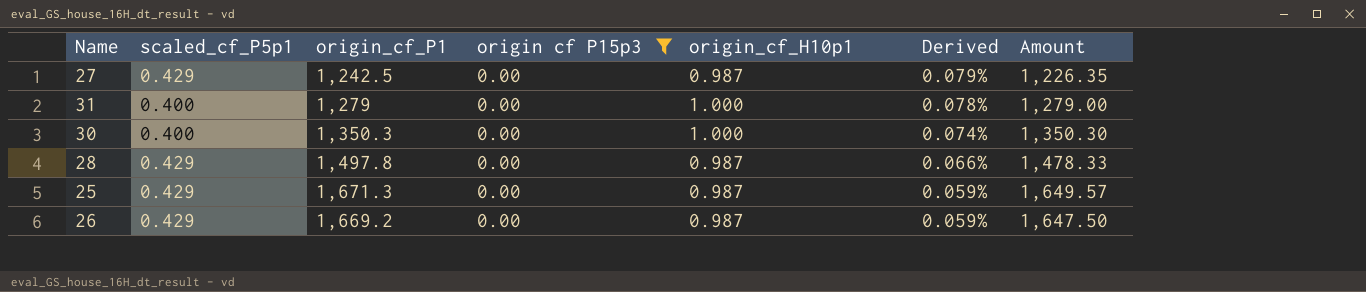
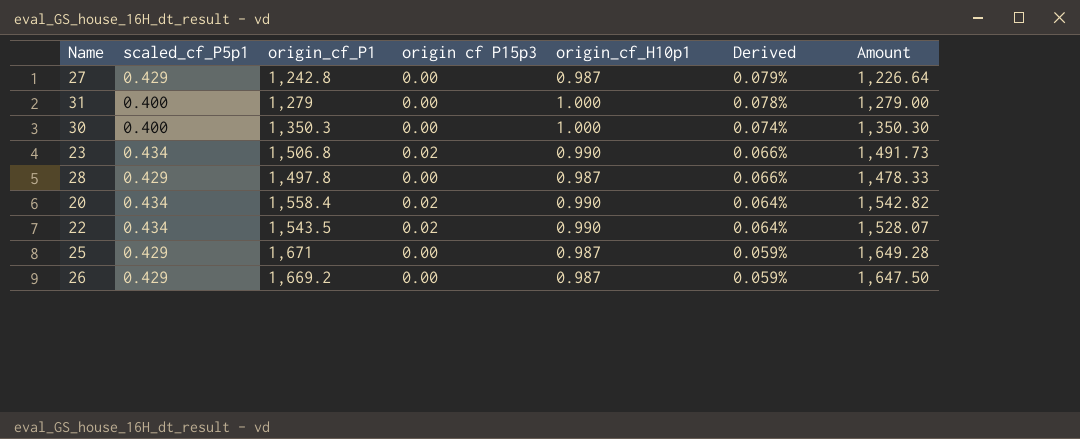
filter: origin cf P15p3 = 0.00 -> none
27 | origin_cf_P1: 1,242.5 -> 1,242.8
27 | Amount: 1,226.35 -> 1,226.64
25 | origin_cf_P1: 1,671.3 -> 1,671
25 | Amount: 1,649.57 -> 1,649.28

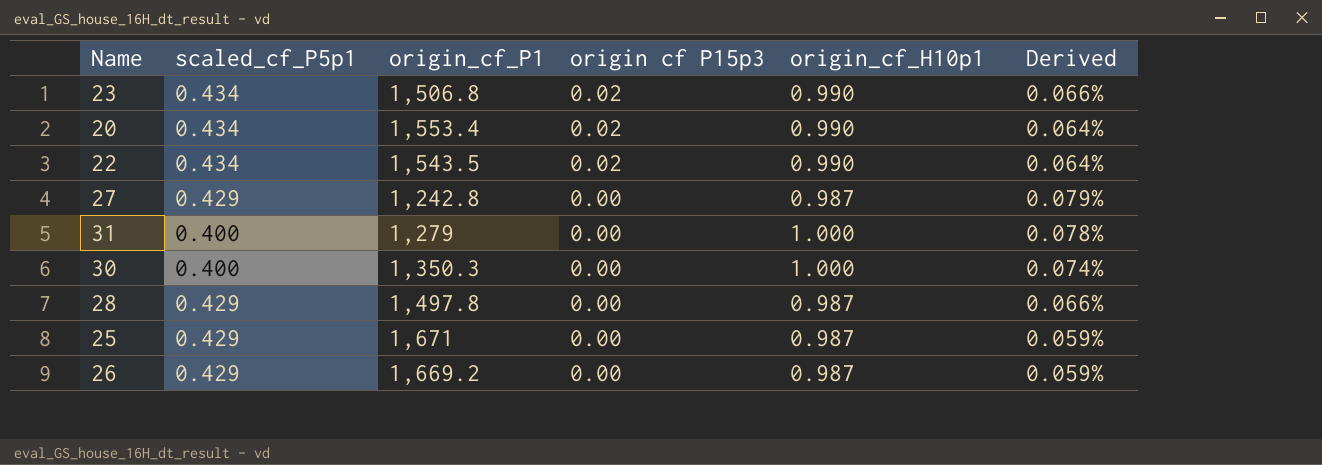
row order: Derived descending -> origin cf P15p3 descending
column Amount | formula: [origin_cf_P1] * [origin_cf_H10p1] -> none
20 | origin_cf_P1: 1,558.4 -> 1,553.4

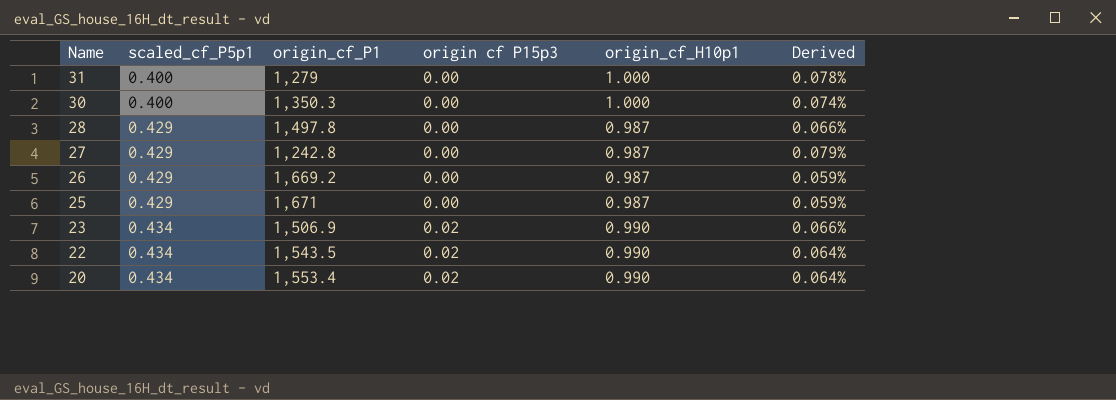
row order: origin cf P15p3 descending -> Name descending
23 | origin_cf_P1: 1,506.8 -> 1,506.9

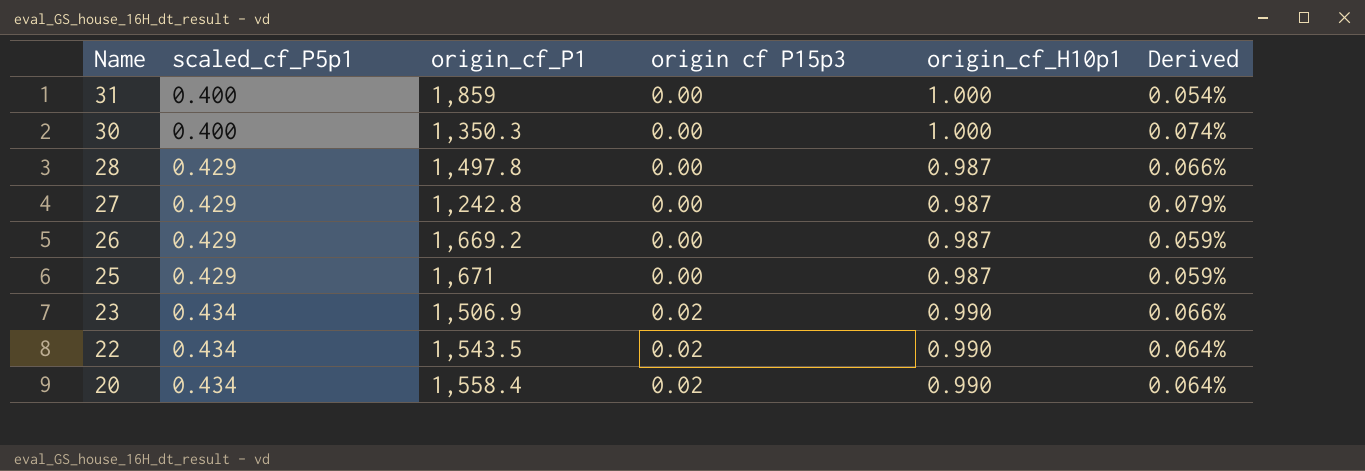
31 | origin_cf_P1: 1,279 -> 1,859
31 | Derived: 0.078% -> 0.054%
20 | origin_cf_P1: 1,553.4 -> 1,558.4

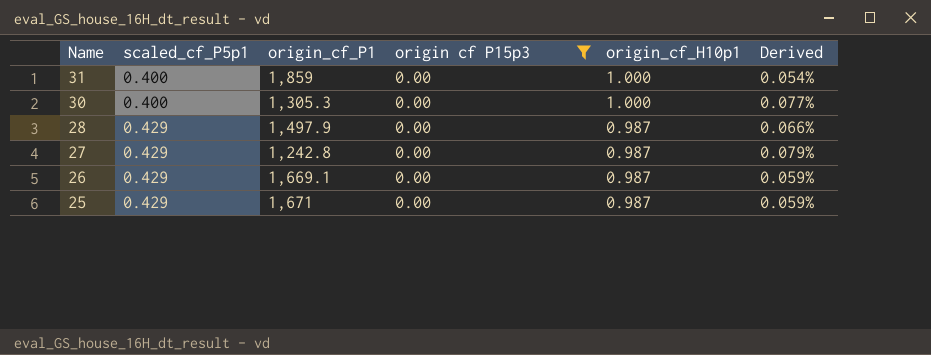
filter: none -> origin cf P15p3 = 0.00
30 | origin_cf_P1: 1,350.3 -> 1,305.3
30 | Derived: 0.074% -> 0.077%
28 | origin_cf_P1: 1,497.8 -> 1,497.9
26 | origin_cf_P1: 1,669.2 -> 1,669.1

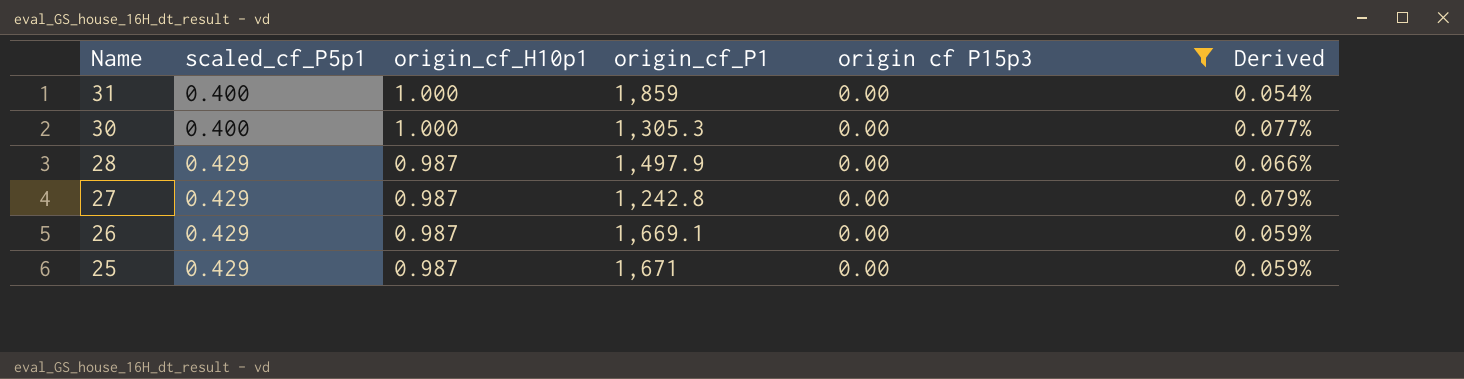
column origin_cf_H10p1 | position: 5 -> 3

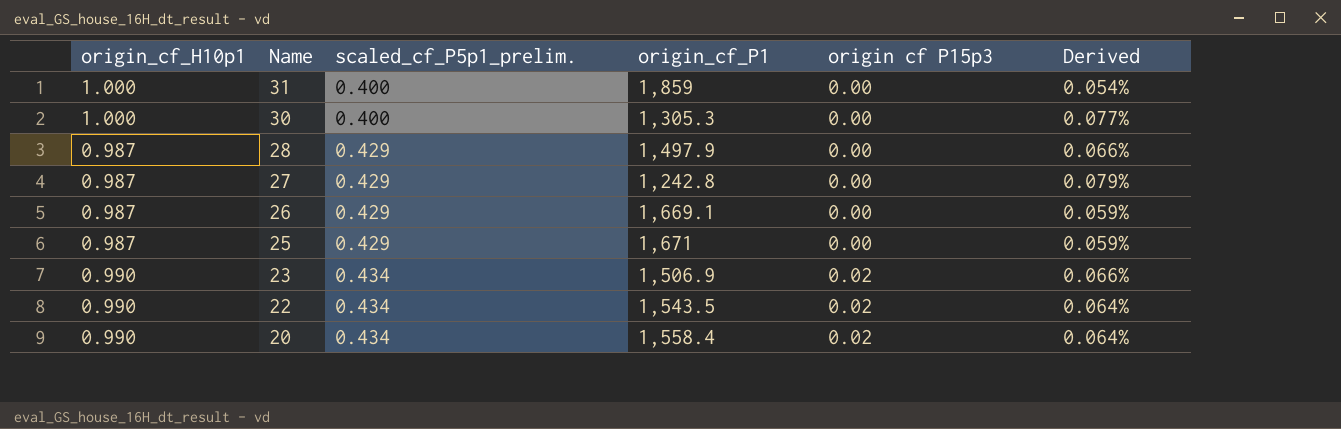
filter: origin cf P15p3 = 0.00 -> none
column origin_cf_H10p1 | position: 3 -> 1
column name: scaled_cf_P5p1 -> scaled_cf_P5p1_prelim.

